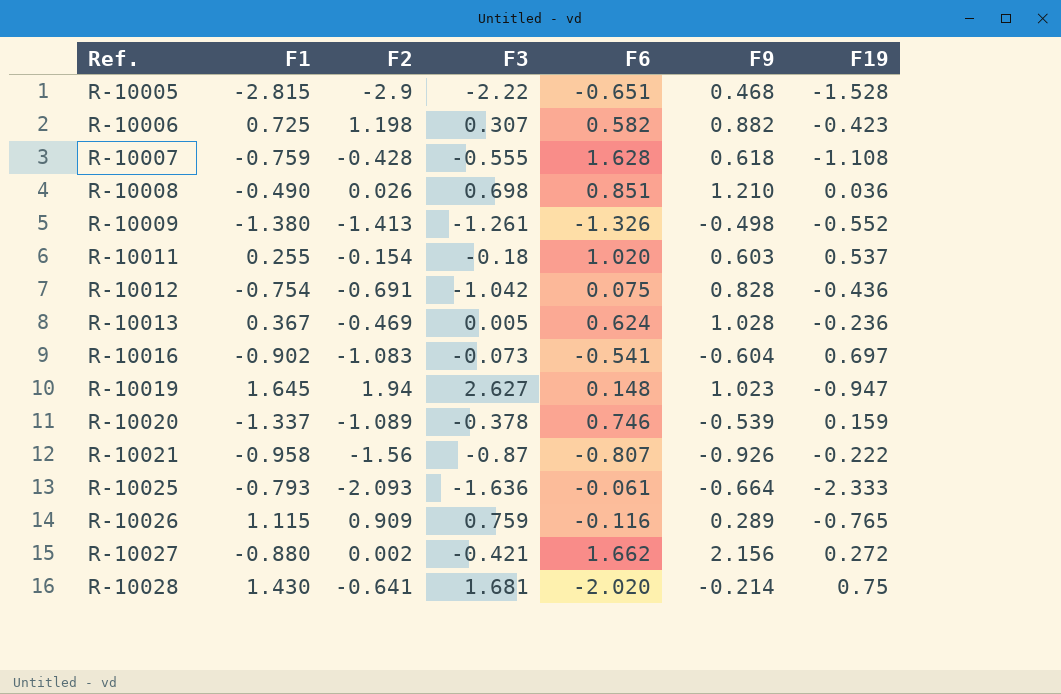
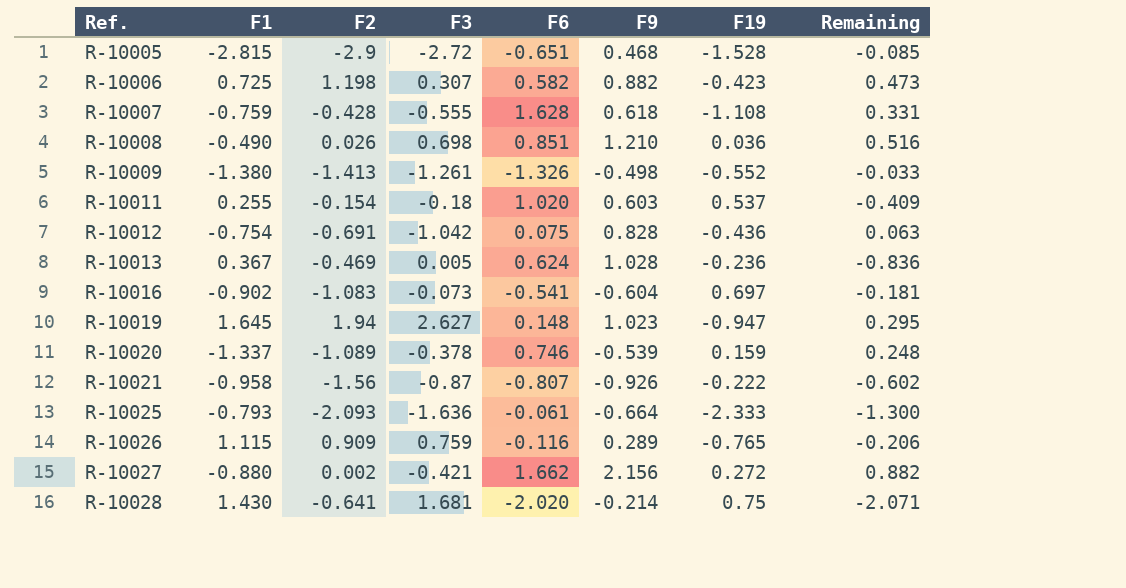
column Remaining | formula: none -> [F2] - [F1]
R-10005 | F3: -2.22 -> -2.72

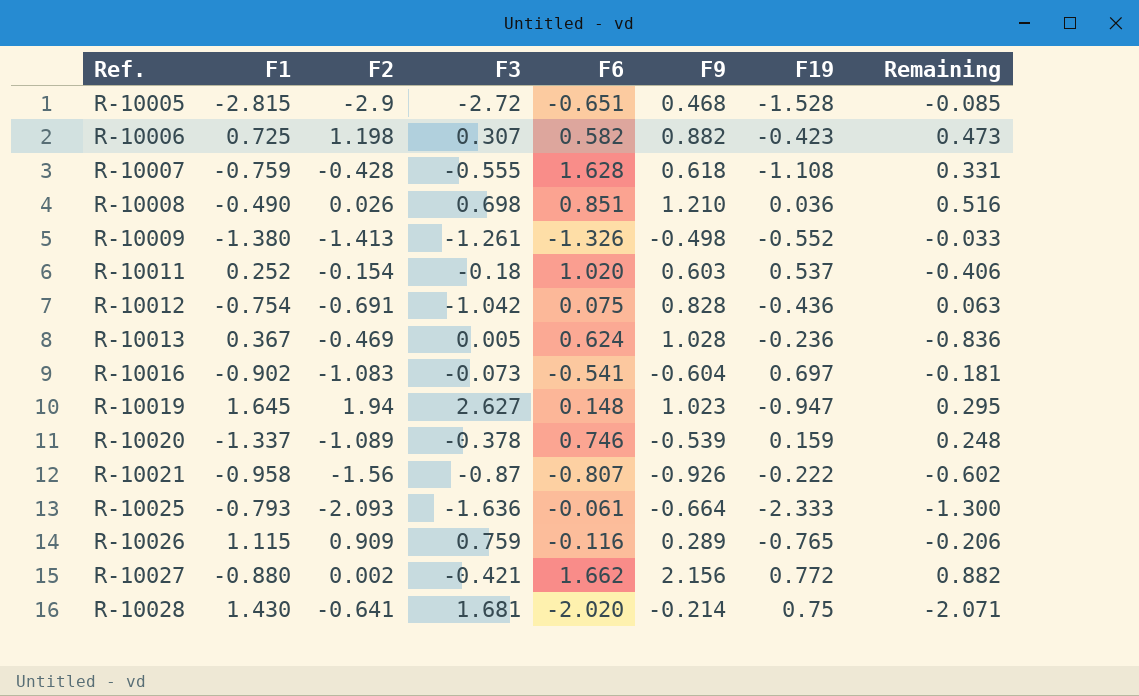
R-10011 | F1: 0.255 -> 0.252
R-10011 | Remaining: -0.409 -> -0.406
R-10027 | F19: 0.272 -> 0.772

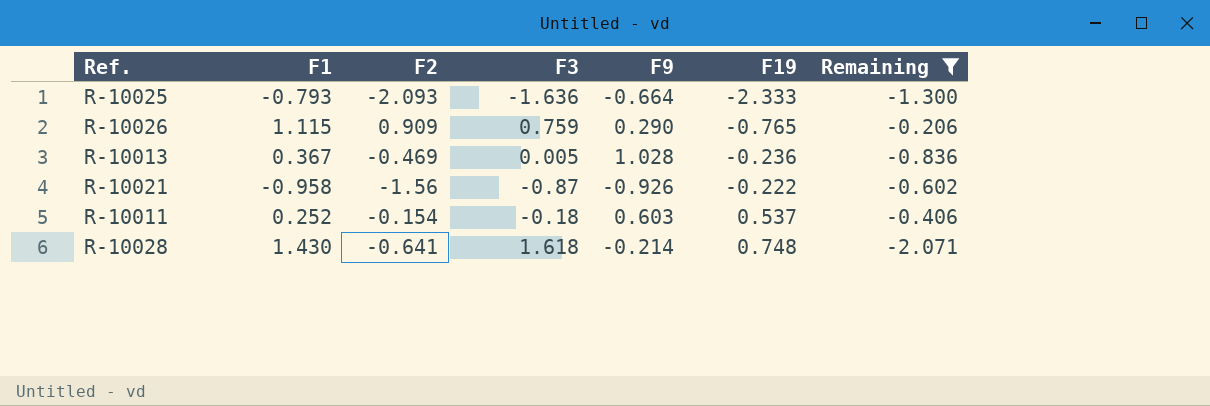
filter: none -> Remaining <= -0.206
row order: Ref. ascending -> F19 ascending
column F6 | position: 5 -> none
R-10026 | F9: 0.289 -> 0.290
R-10028 | F3: 1.681 -> 1.618
R-10028 | F19: 0.75 -> 0.748

